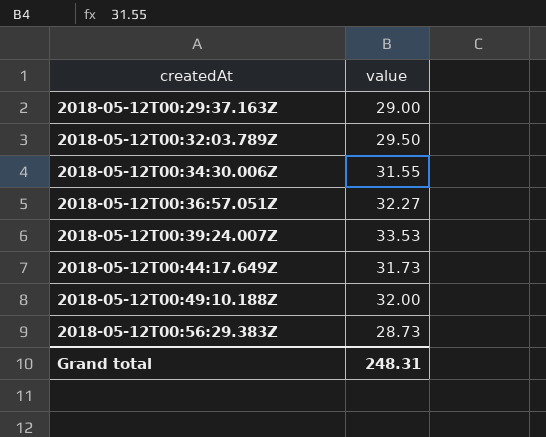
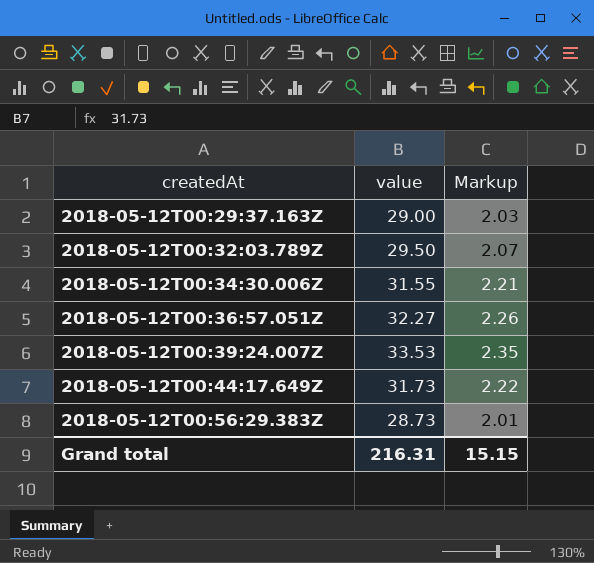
column Markup | formula: none -> [value] * 0.07
row 2018-05-12T00:49:10.188Z: 32.00 -> none
Grand total | value: 248.31 -> 216.31

